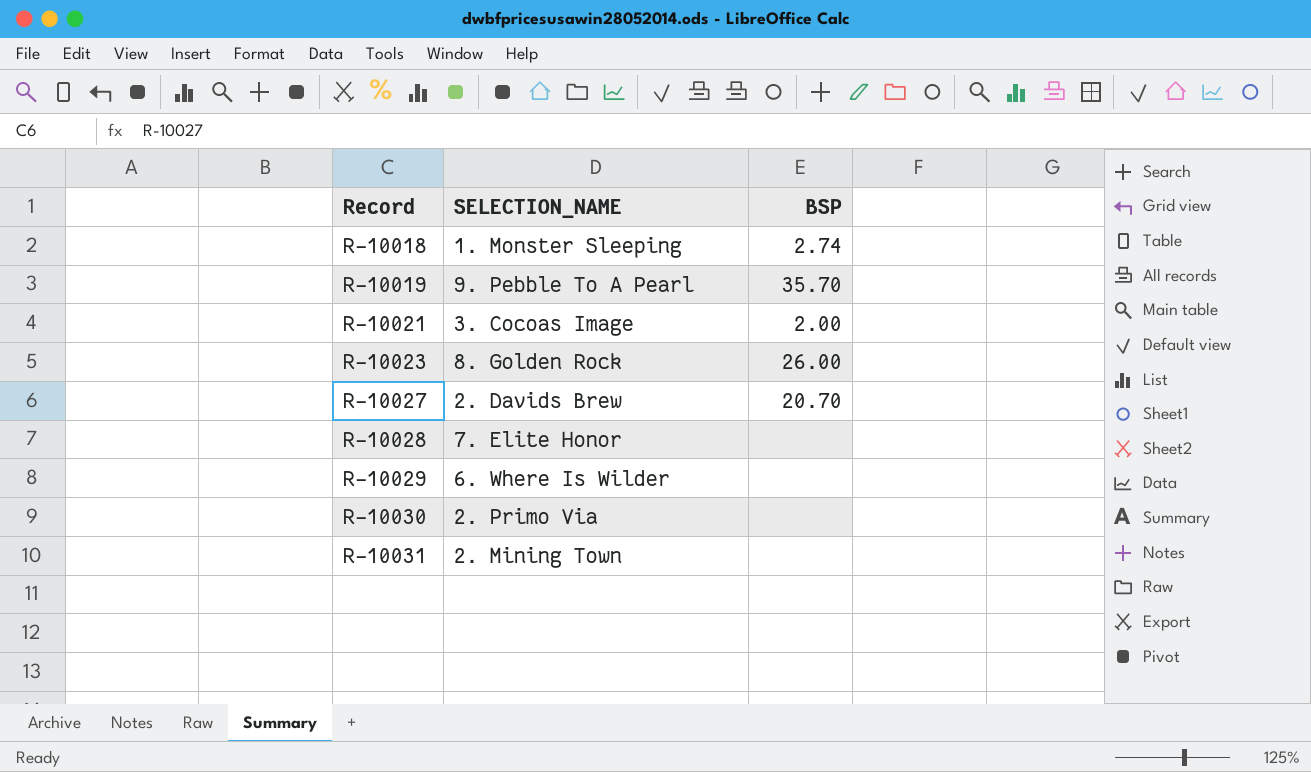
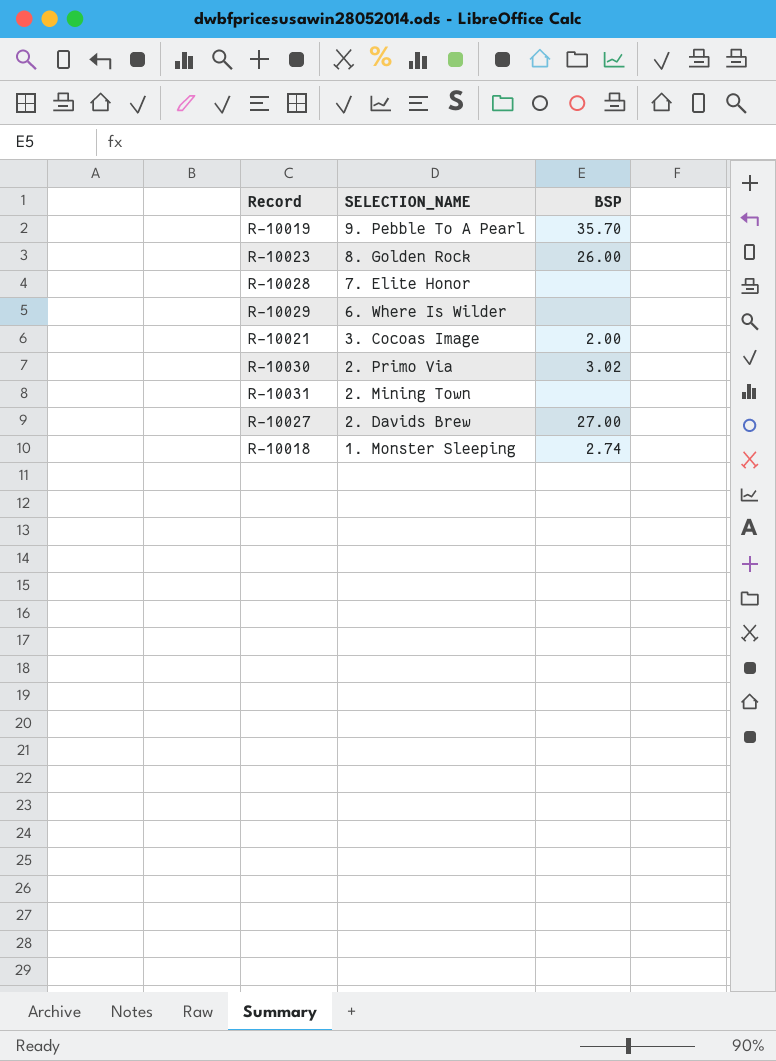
row order: Record ascending -> SELECTION_NAME descending
R-10030 | BSP: none -> 3.02
R-10027 | BSP: 20.70 -> 27.00

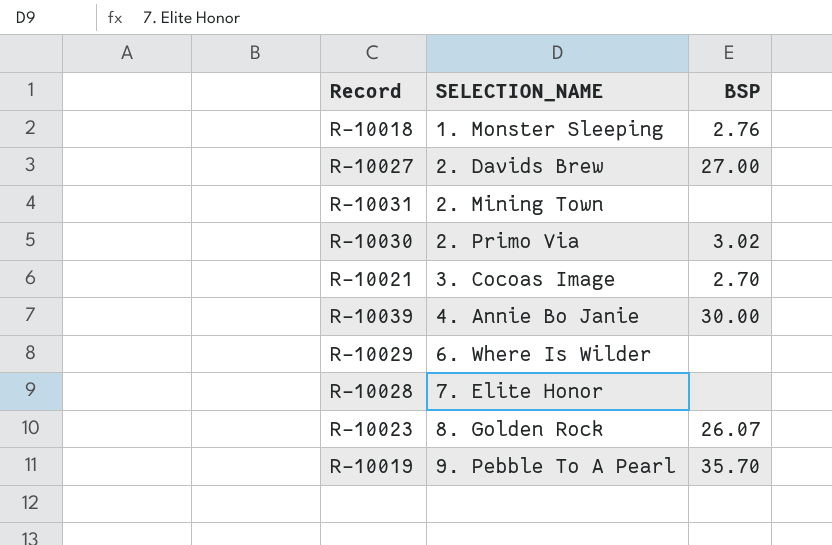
row order: SELECTION_NAME descending -> SELECTION_NAME ascending
R-10018 | BSP: 2.74 -> 2.76
R-10021 | BSP: 2.00 -> 2.70
row R-10039: none -> 4. Annie Bo Janie | 30.00
R-10023 | BSP: 26.00 -> 26.07

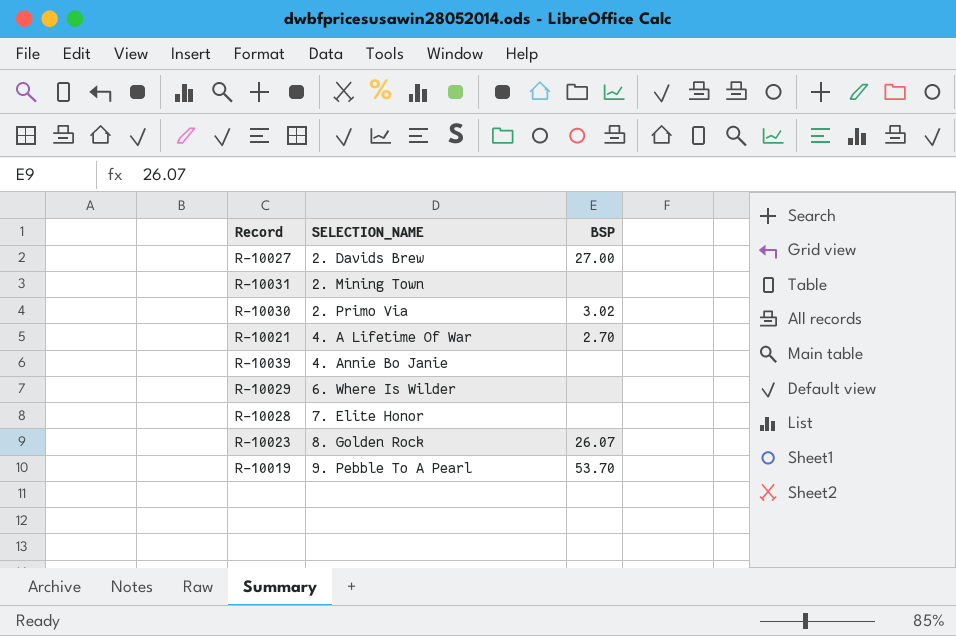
row R-10018: 1. Monster Sleeping | 2.76 -> none
R-10021 | SELECTION_NAME: 3. Cocoas Image -> 4. A Lifetime Of War
R-10039 | BSP: 30.00 -> none
R-10019 | BSP: 35.70 -> 53.70

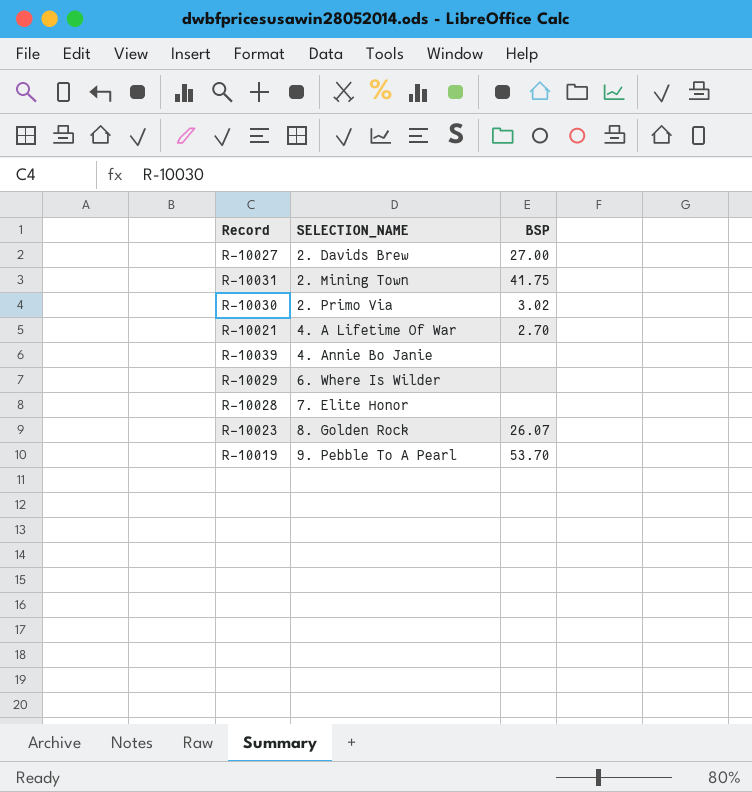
R-10031 | BSP: none -> 41.75

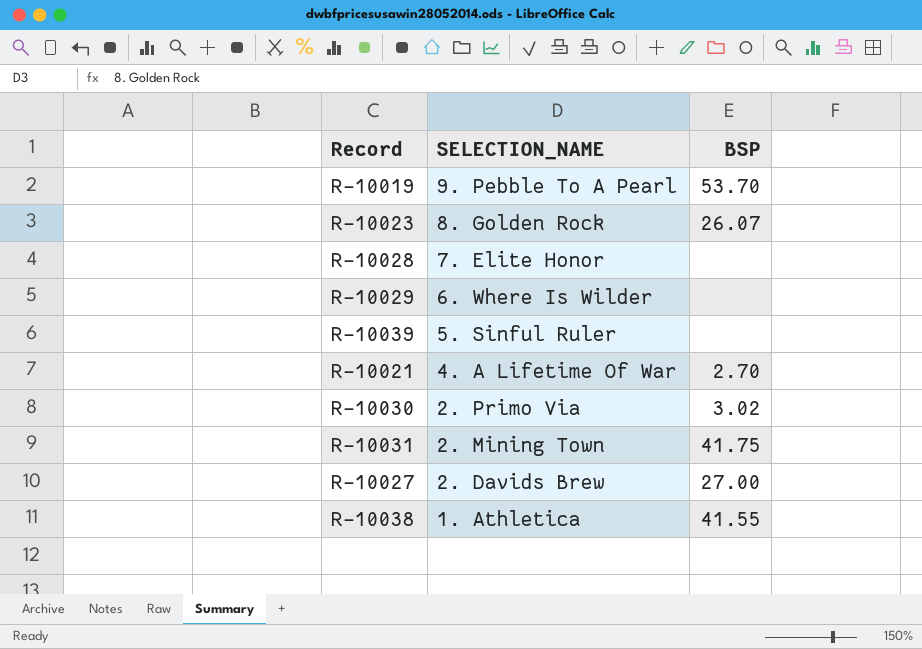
row order: SELECTION_NAME ascending -> SELECTION_NAME descending
R-10039 | SELECTION_NAME: 4. Annie Bo Janie -> 5. Sinful Ruler
row R-10038: none -> 1. Athletica | 41.55

